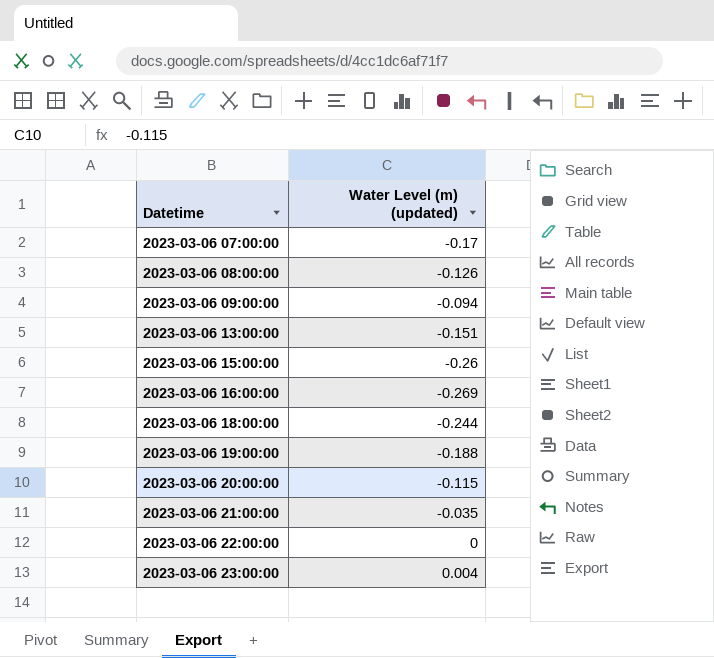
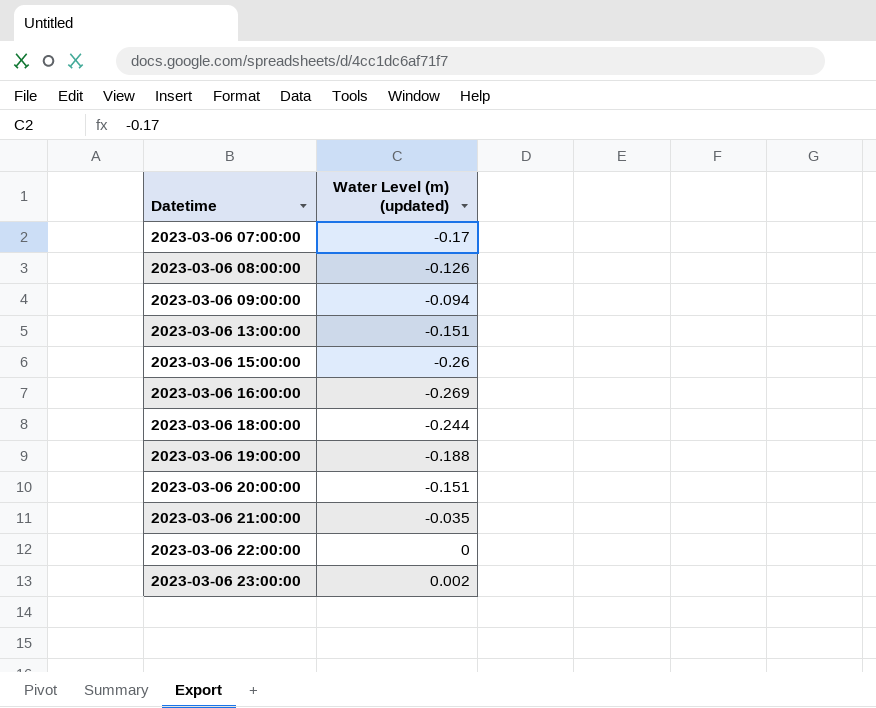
2023-03-06 20:00:00 | Water Level (m) (updated): -0.115 -> -0.151
2023-03-06 23:00:00 | Water Level (m) (updated): 0.004 -> 0.002

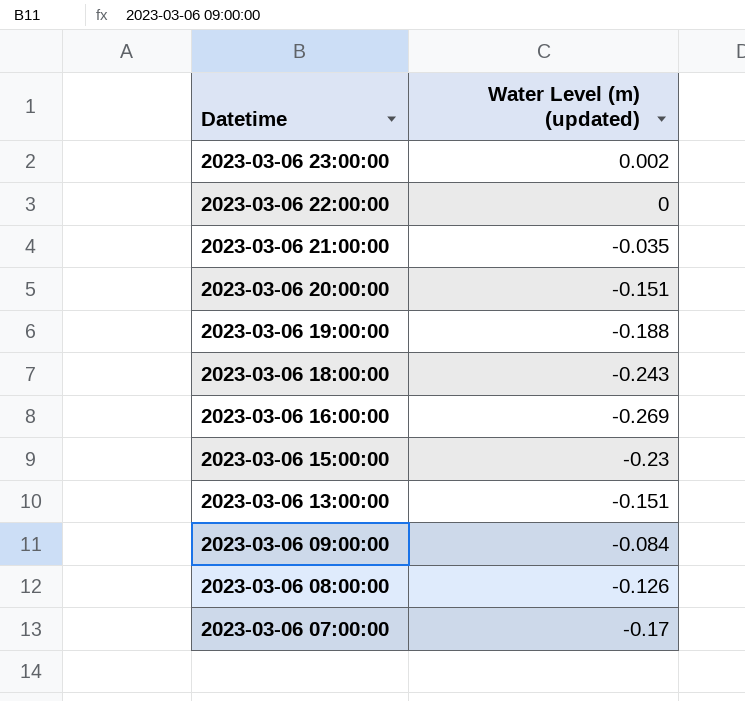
row order: Datetime ascending -> Datetime descending
2023-03-06 18:00:00 | Water Level (m) (updated): -0.244 -> -0.243
2023-03-06 15:00:00 | Water Level (m) (updated): -0.26 -> -0.23
2023-03-06 09:00:00 | Water Level (m) (updated): -0.094 -> -0.084

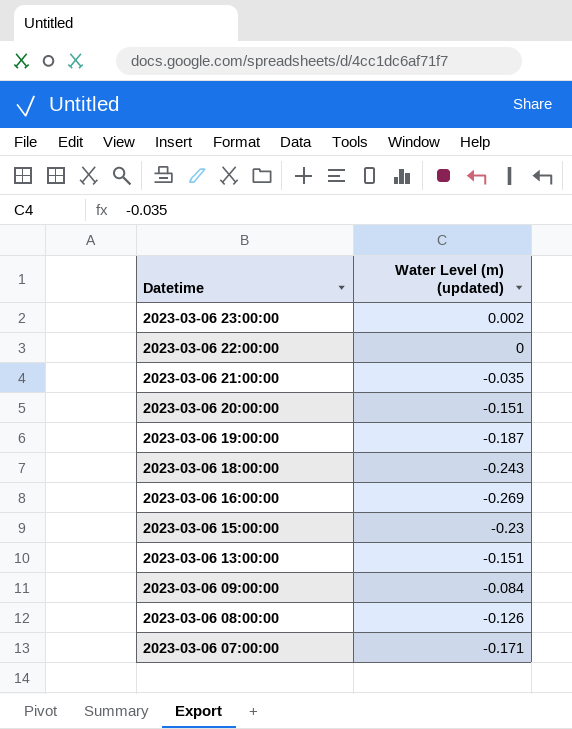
2023-03-06 19:00:00 | Water Level (m) (updated): -0.188 -> -0.187
2023-03-06 07:00:00 | Water Level (m) (updated): -0.17 -> -0.171

